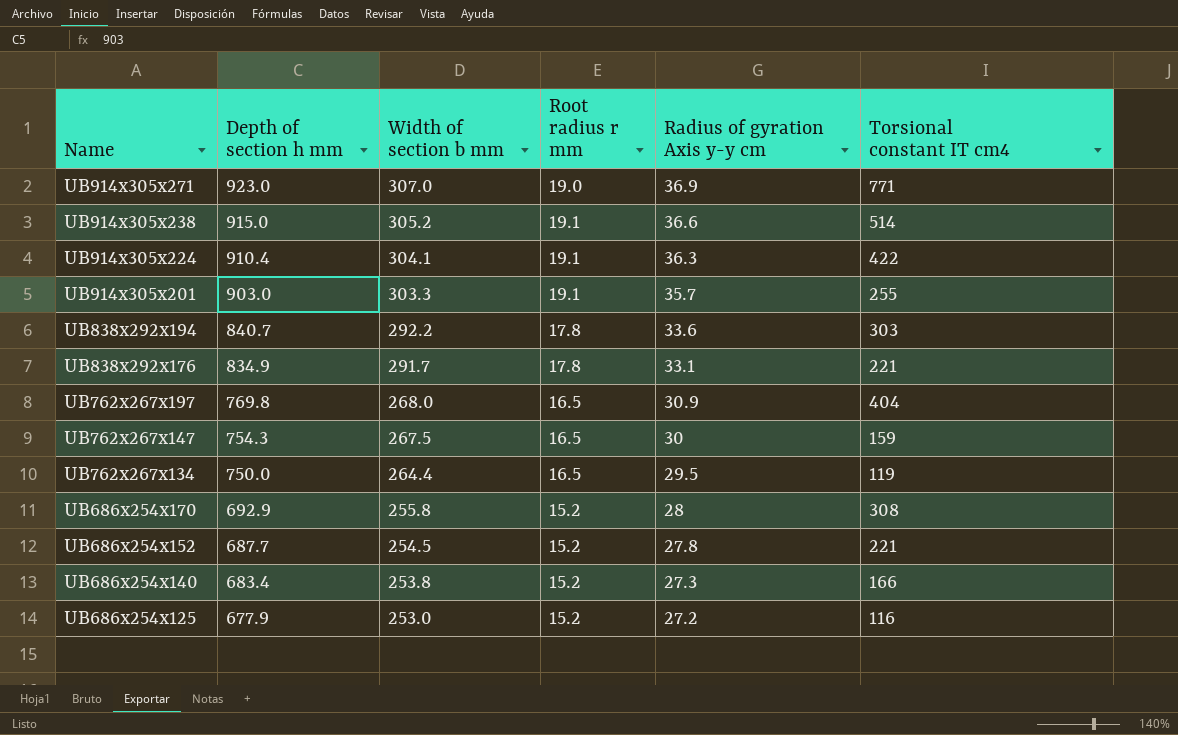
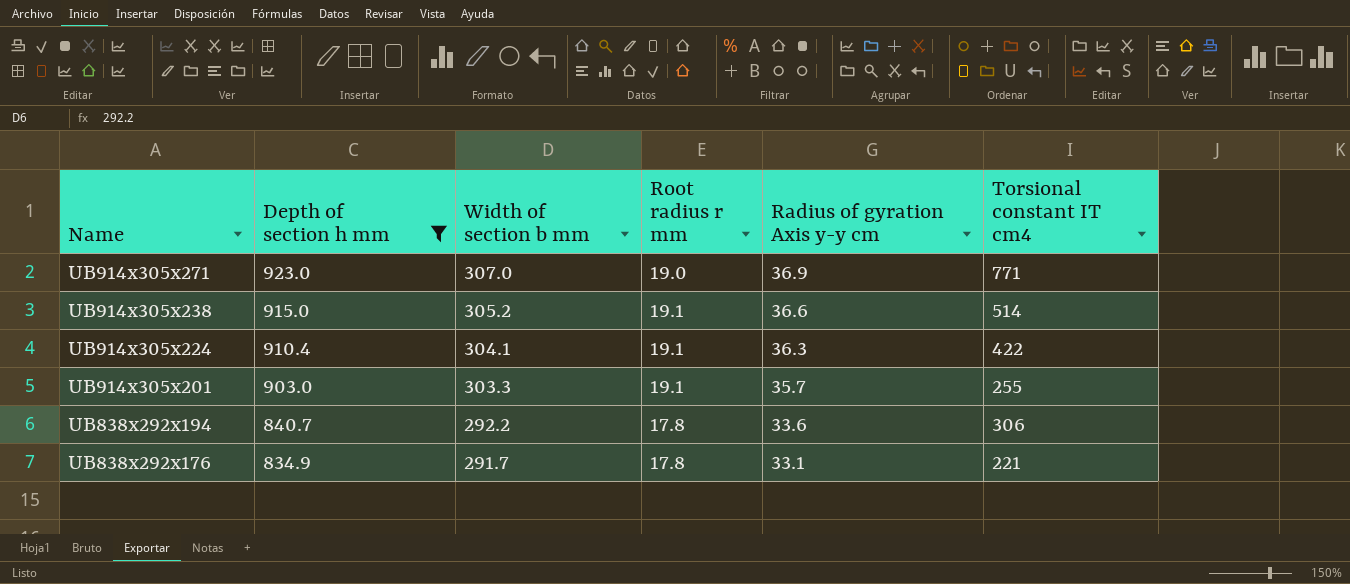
filter: none -> Depth of section h mm >= 834.9
UB838x292x194 | Torsional constant IT cm4: 303 -> 306

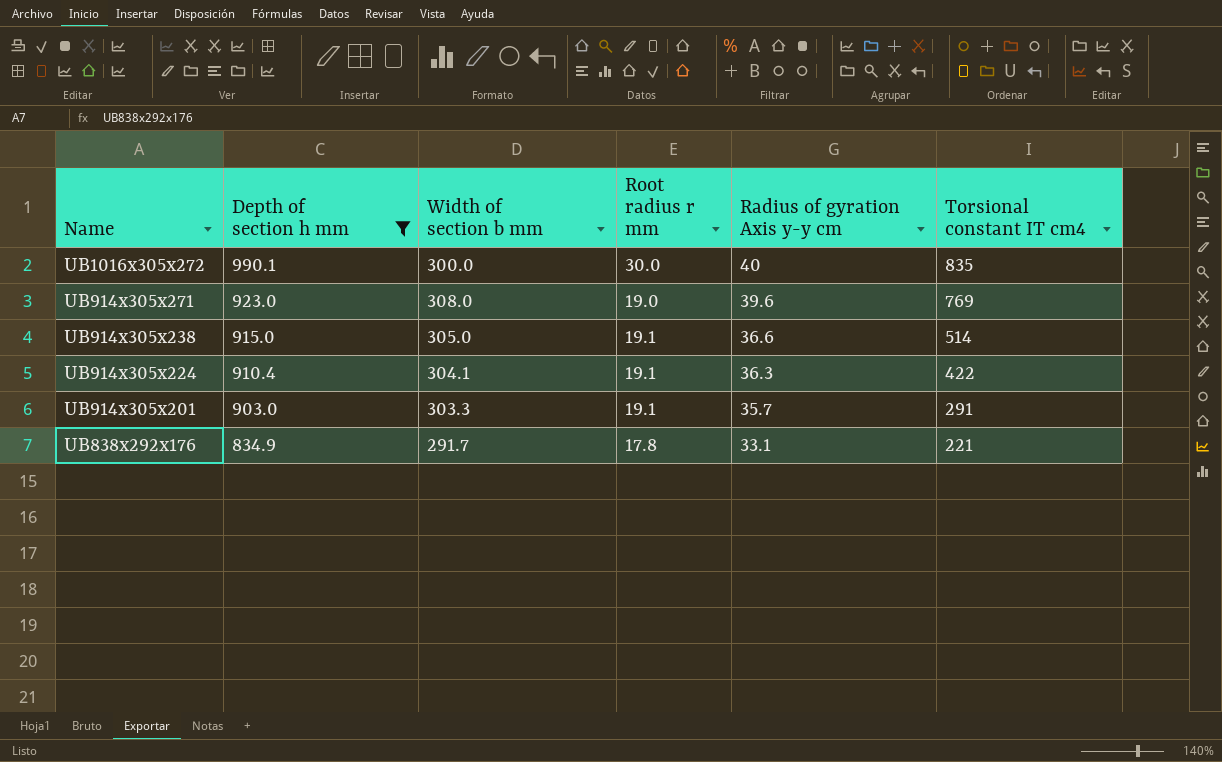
row UB838x292x194: 840.7 | 292.2 | 17.8 | 33.6 | 306 -> none
row UB1016x305x272: none -> 990.1 | 300.0 | 30.0 | 40 | 835
UB914x305x271 | Width of section b mm: 307.0 -> 308.0
UB914x305x271 | Radius of gyration Axis y-y cm: 36.9 -> 39.6
UB914x305x271 | Torsional constant IT cm4: 771 -> 769
UB914x305x238 | Width of section b mm: 305.2 -> 305.0
UB914x305x201 | Torsional constant IT cm4: 255 -> 291

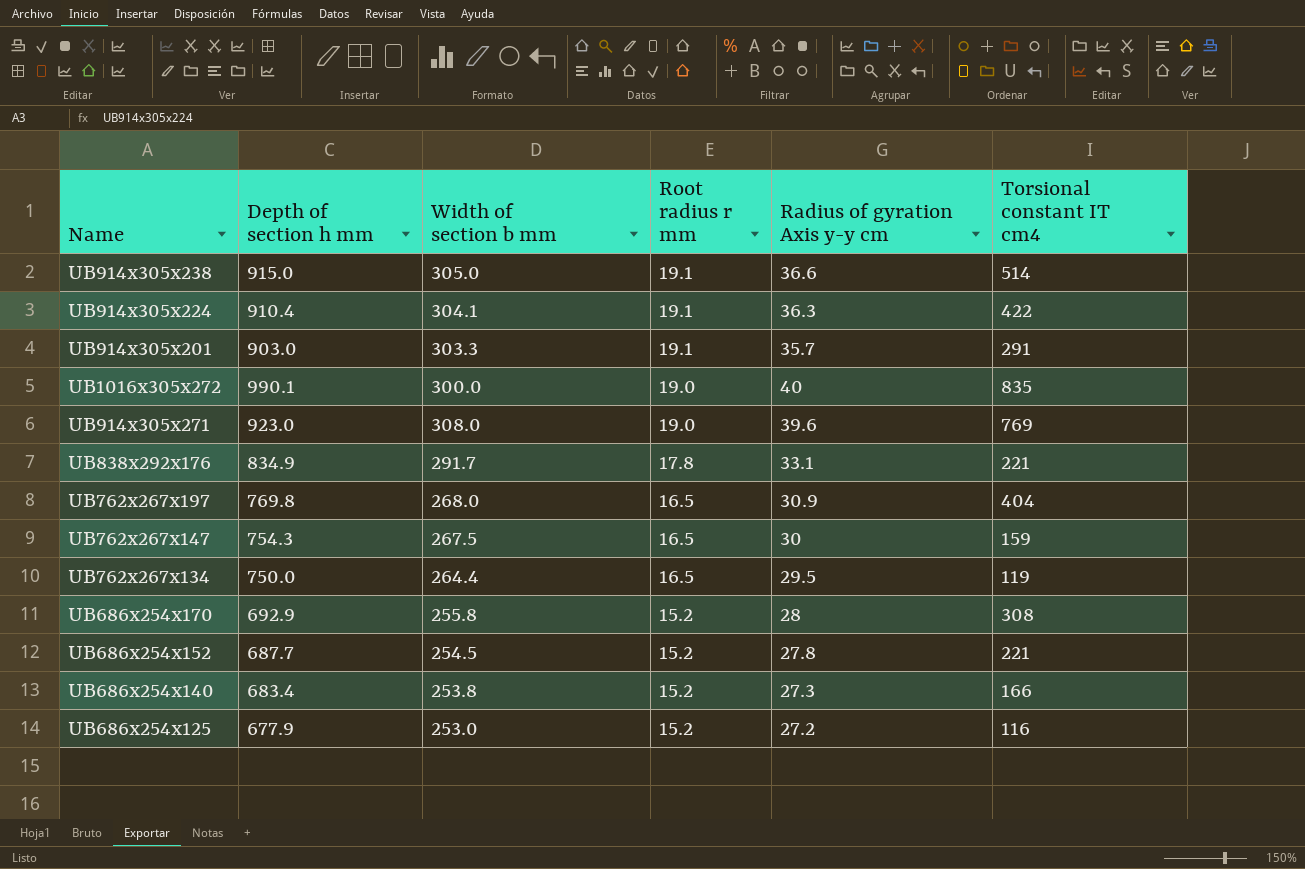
filter: Depth of section h mm >= 834.9 -> none
row order: Name descending -> Root radius r mm descending
UB1016x305x272 | Root radius r mm: 30.0 -> 19.0

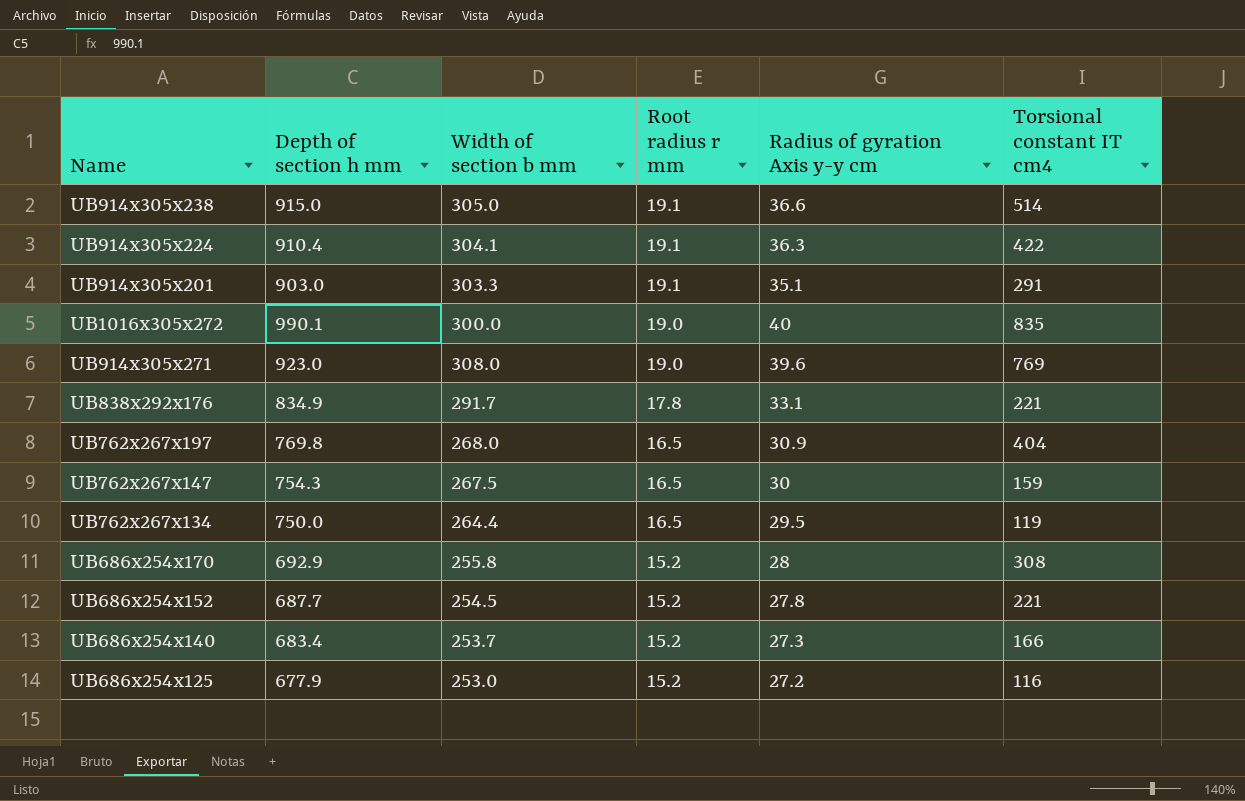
UB914x305x201 | Radius of gyration Axis y-y cm: 35.7 -> 35.1
UB686x254x140 | Width of section b mm: 253.8 -> 253.7

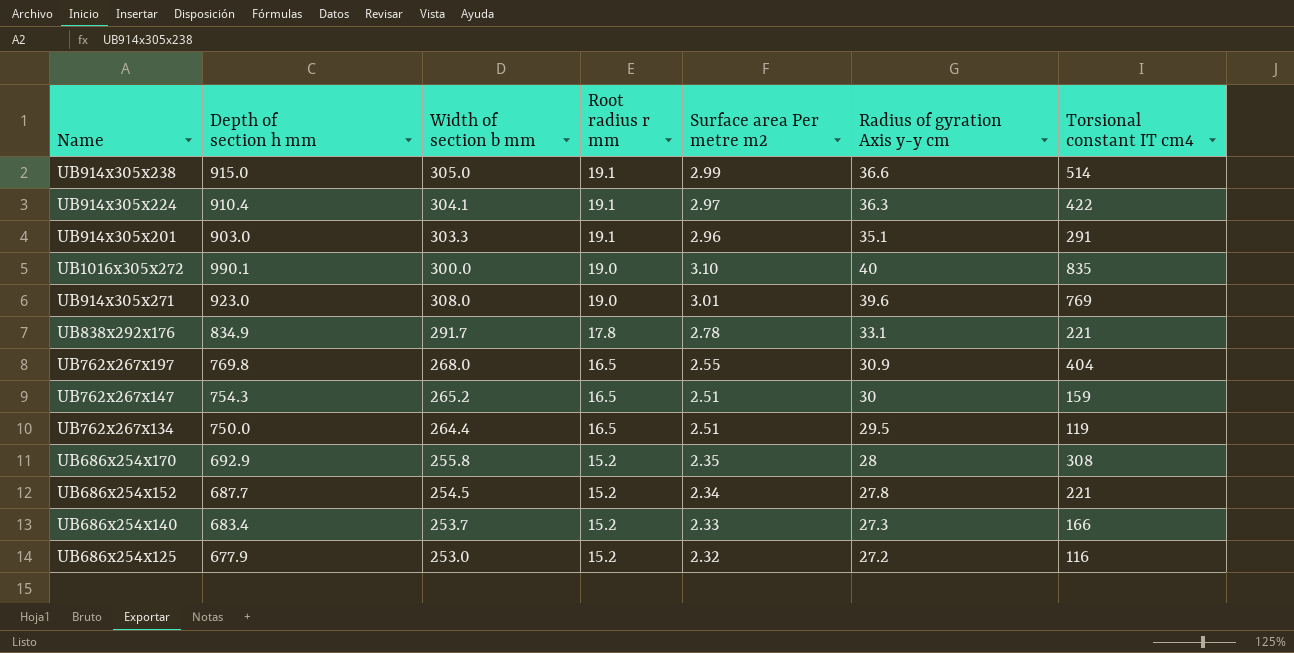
column Surface area Per metre m2 | position: none -> 5
UB762x267x147 | Width of section b mm: 267.5 -> 265.2

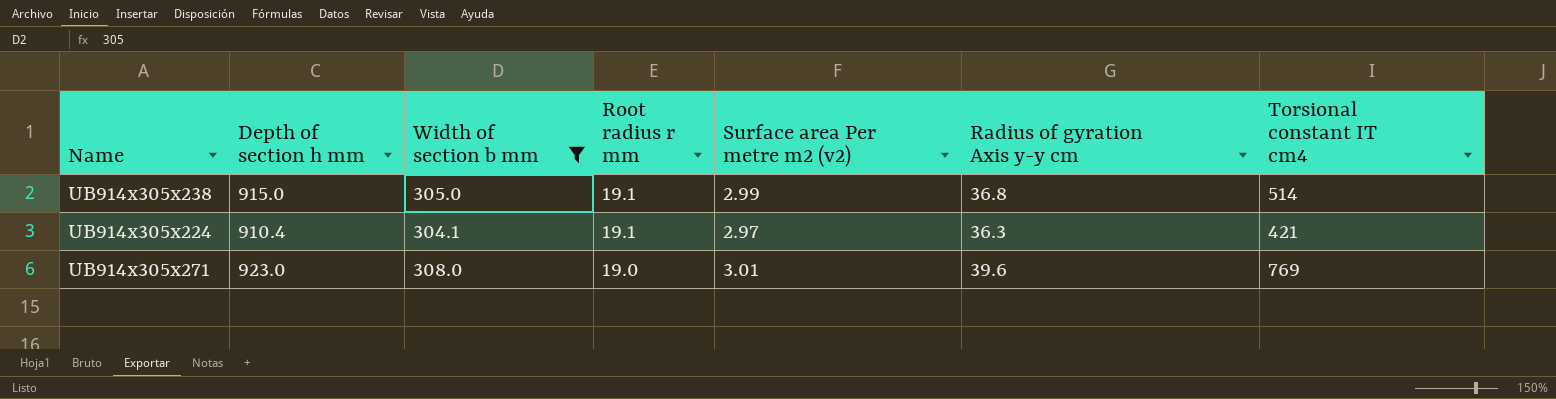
filter: none -> Width of section b mm >= 304.1
column name: Surface area Per metre m2 -> Surface area Per metre m2 (v2)
UB914x305x238 | Radius of gyration Axis y-y cm: 36.6 -> 36.8
UB914x305x224 | Torsional constant IT cm4: 422 -> 421

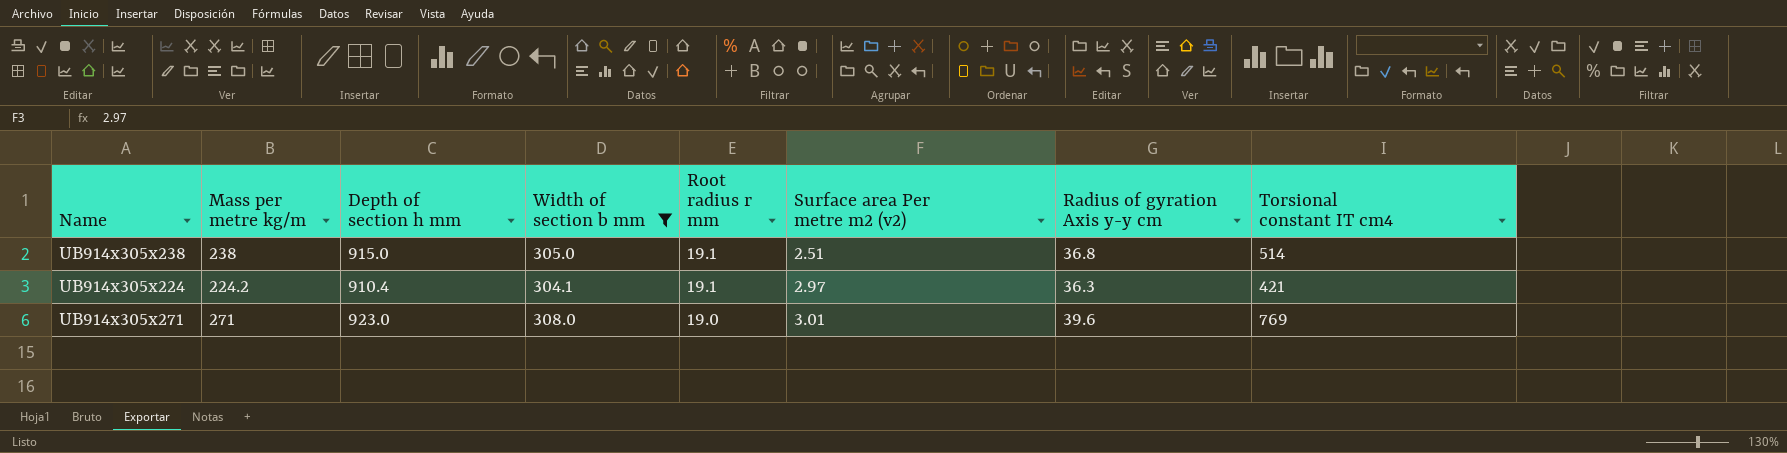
column Mass per metre kg/m | position: none -> 2
UB914x305x238 | Surface area Per metre m2 (v2): 2.99 -> 2.51

